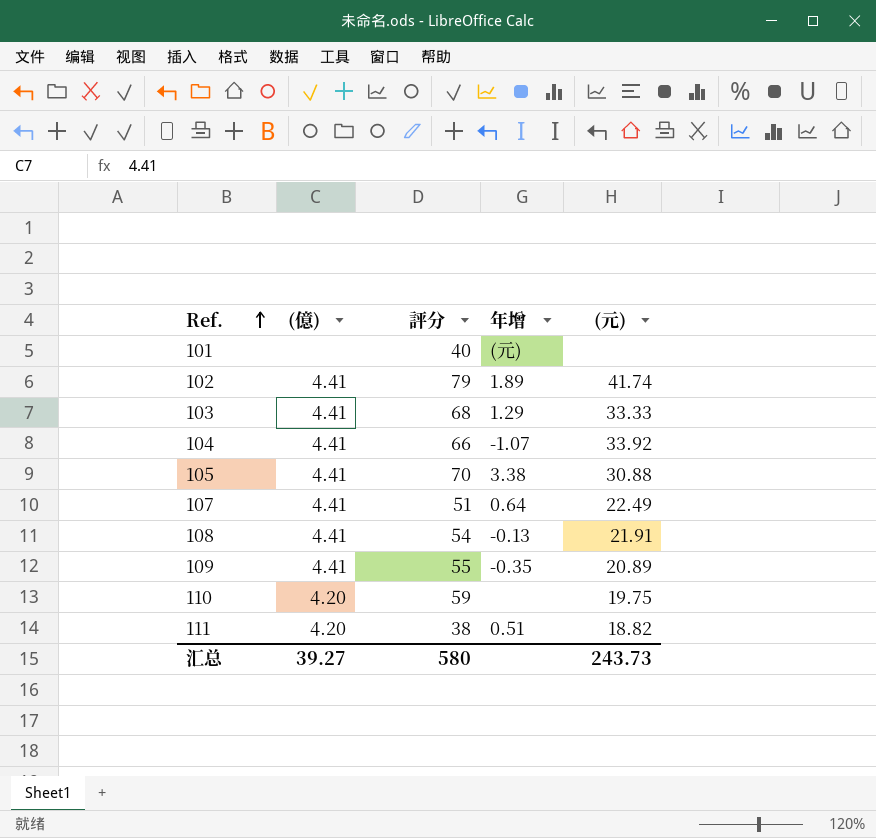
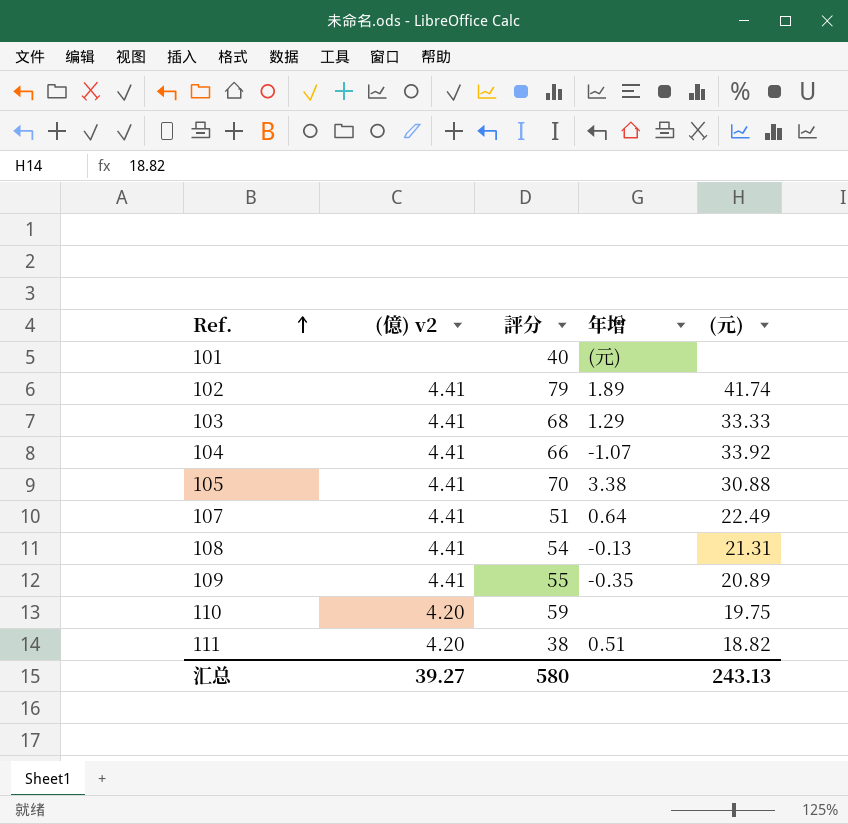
column name: (億) -> (億) v2
108 | (元): 21.91 -> 21.31
汇总 | (元): 243.73 -> 243.13

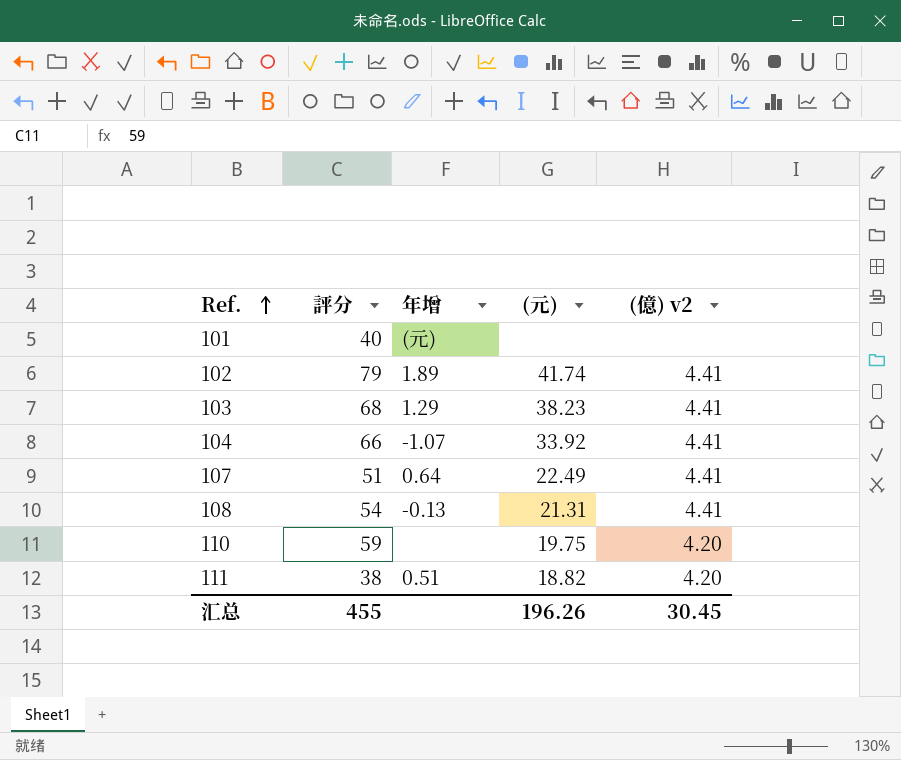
column (億) v2 | position: 2 -> 5
row 105: 4.41 | 70 | 3.38 | 30.88 -> none
row 109: 4.41 | 55 | -0.35 | 20.89 -> none
103 | (元): 33.33 -> 38.23
汇总 | 評分: 580 -> 455
汇总 | (元): 243.13 -> 196.26
汇总 | (億) v2: 39.27 -> 30.45

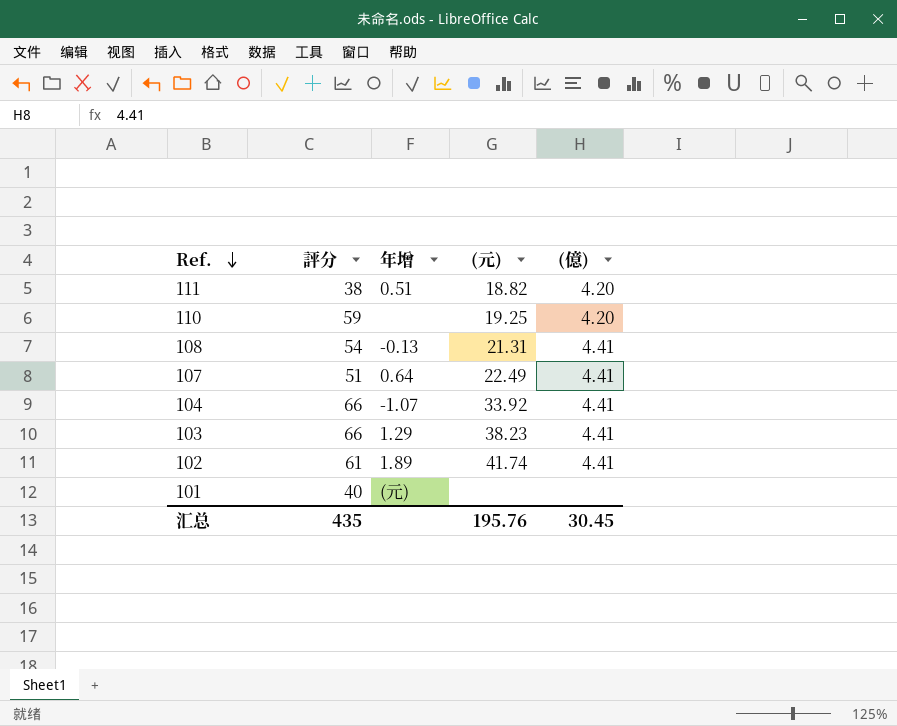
row order: Ref. ascending -> Ref. descending
column name: (億) v2 -> (億)
110 | (元): 19.75 -> 19.25
103 | 評分: 68 -> 66
102 | 評分: 79 -> 61
汇总 | 評分: 455 -> 435
汇总 | (元): 196.26 -> 195.76

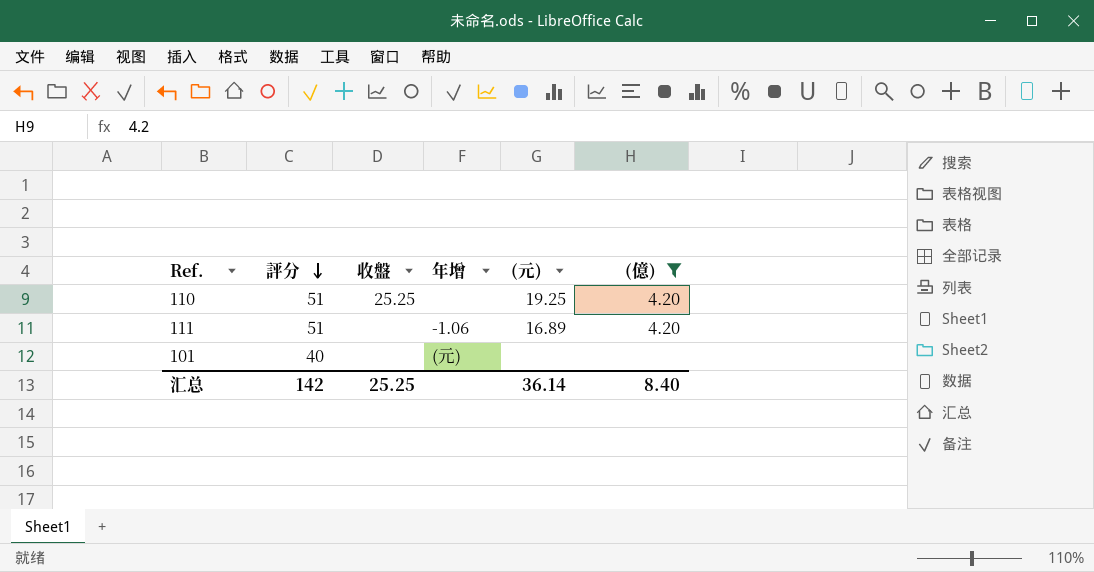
filter: none -> (億) != 4.41
row order: Ref. descending -> 評分 descending
column 收盤 | position: none -> 3
110 | 評分: 59 -> 51
111 | 評分: 38 -> 51
111 | 年增: 0.51 -> -1.06
111 | (元): 18.82 -> 16.89
汇总 | 評分: 435 -> 142
汇总 | (元): 195.76 -> 36.14
汇总 | (億): 30.45 -> 8.40

